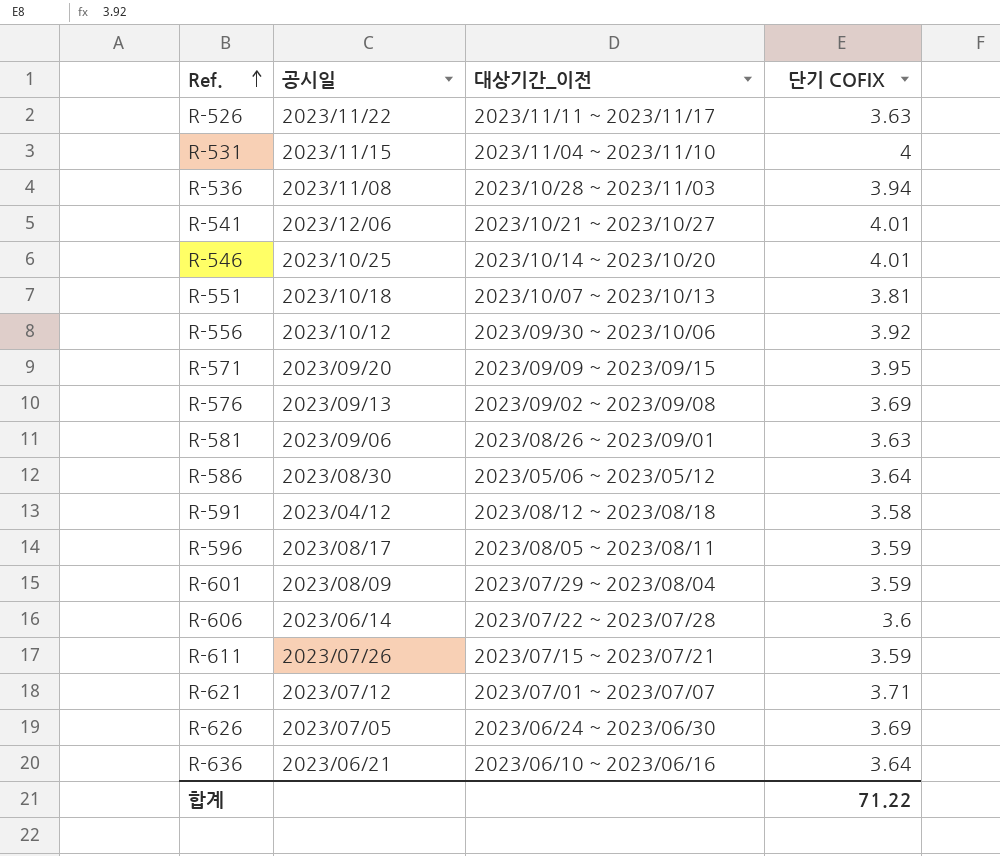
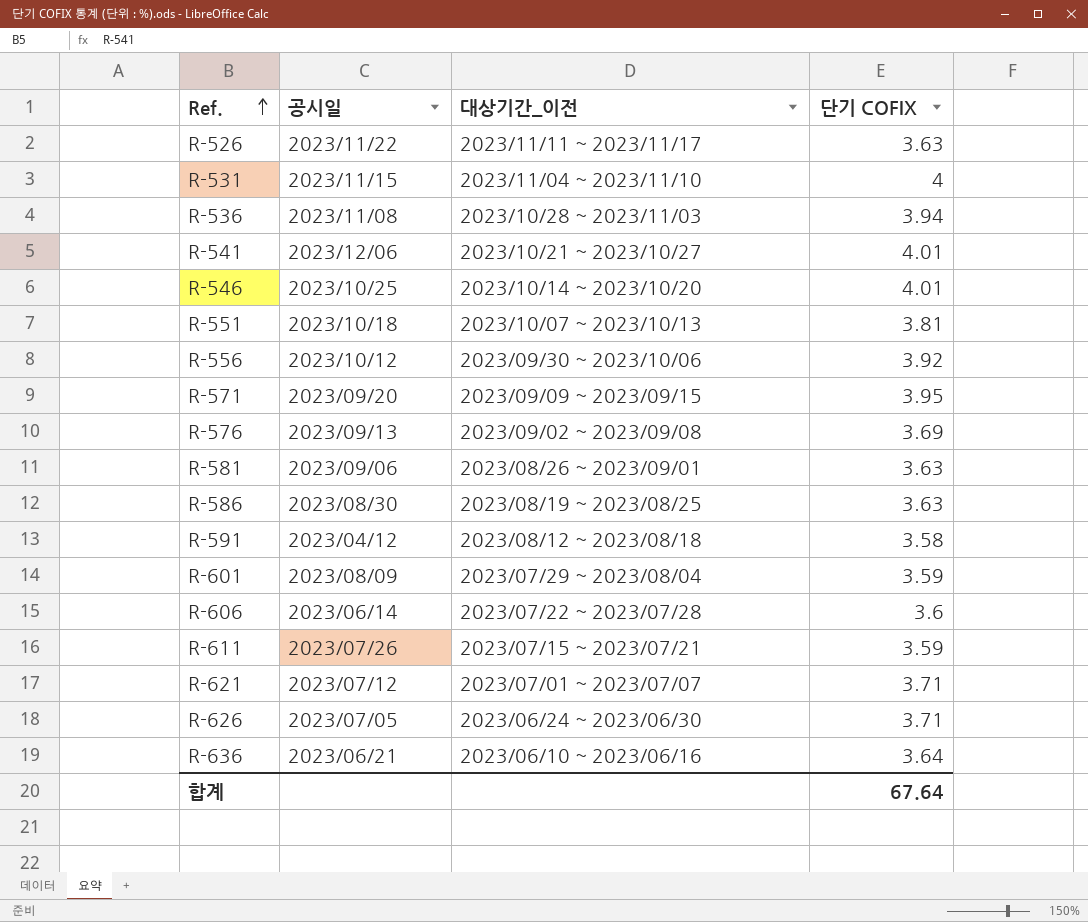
row R-596: 2023/08/17 | 2023/08/05 ~ 2023/08/11 | 3.59 -> none
R-586 | 대상기간_이전: 2023/05/06 ~ 2023/05/12 -> 2023/08/19 ~ 2023/08/25
R-586 | 단기 COFIX: 3.64 -> 3.63
R-626 | 단기 COFIX: 3.69 -> 3.71
합계 | 단기 COFIX: 71.22 -> 67.64

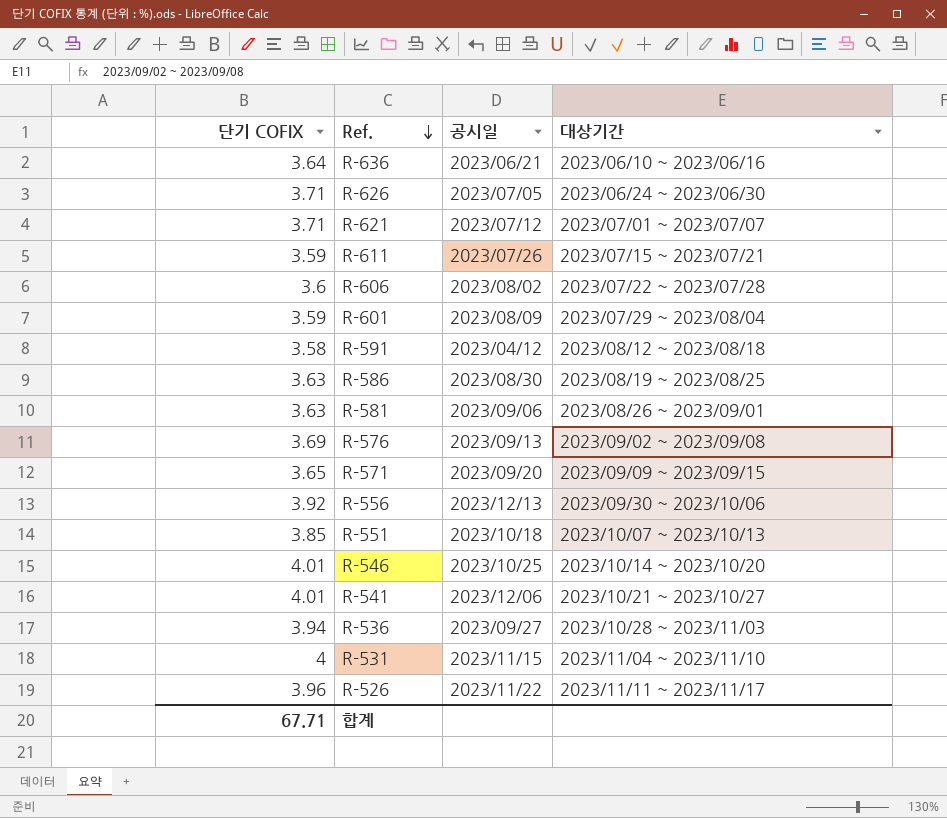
row order: Ref. ascending -> Ref. descending
column 단기 COFIX | position: 4 -> 1
column name: 대상기간_이전 -> 대상기간
R-606 | 공시일: 2023/06/14 -> 2023/08/02
R-571 | 단기 COFIX: 3.95 -> 3.65
R-556 | 공시일: 2023/10/12 -> 2023/12/13
R-551 | 단기 COFIX: 3.81 -> 3.85
R-536 | 공시일: 2023/11/08 -> 2023/09/27
R-526 | 단기 COFIX: 3.63 -> 3.96
합계 | 단기 COFIX: 67.64 -> 67.71

